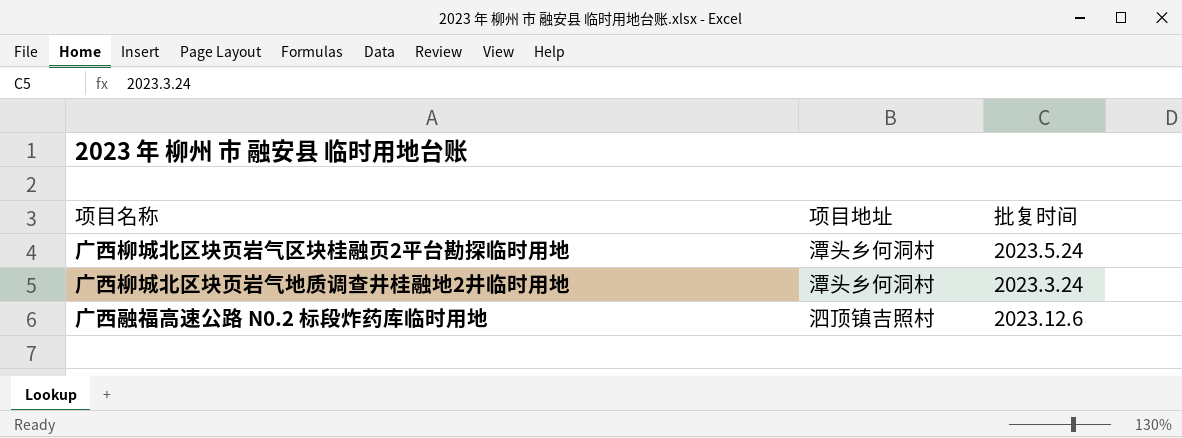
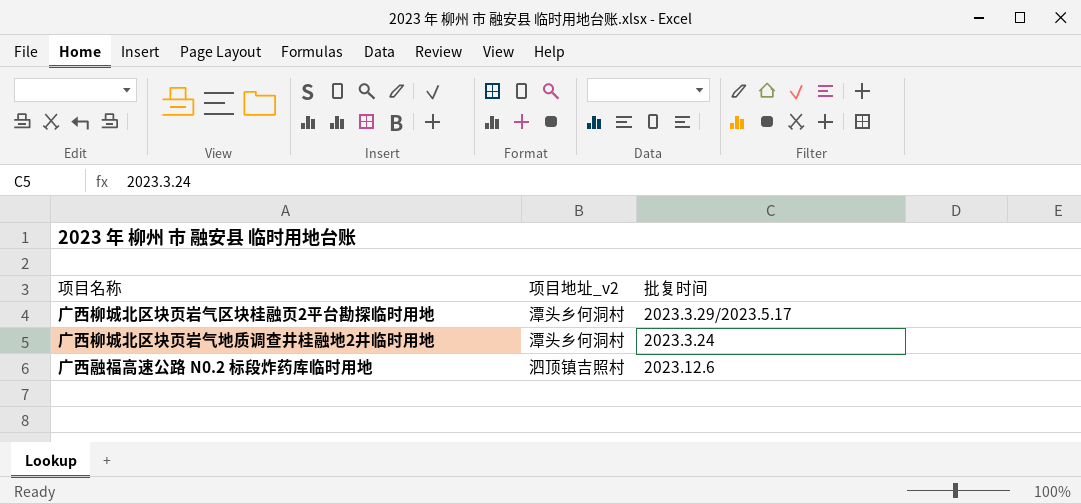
column name: 项目地址 -> 项目地址_v2
广西柳城北区块页岩气区块桂融页2平台勘探临时用地 | 批复时间: 2023.5.24 -> 2023.3.29/2023.5.17

